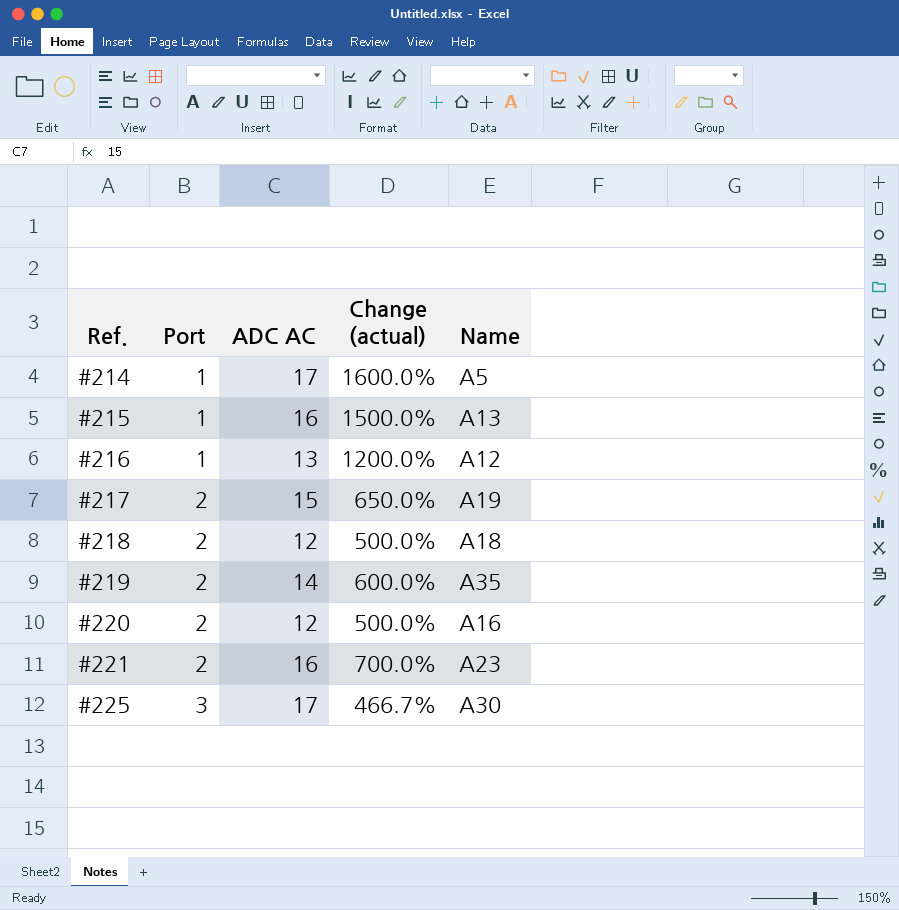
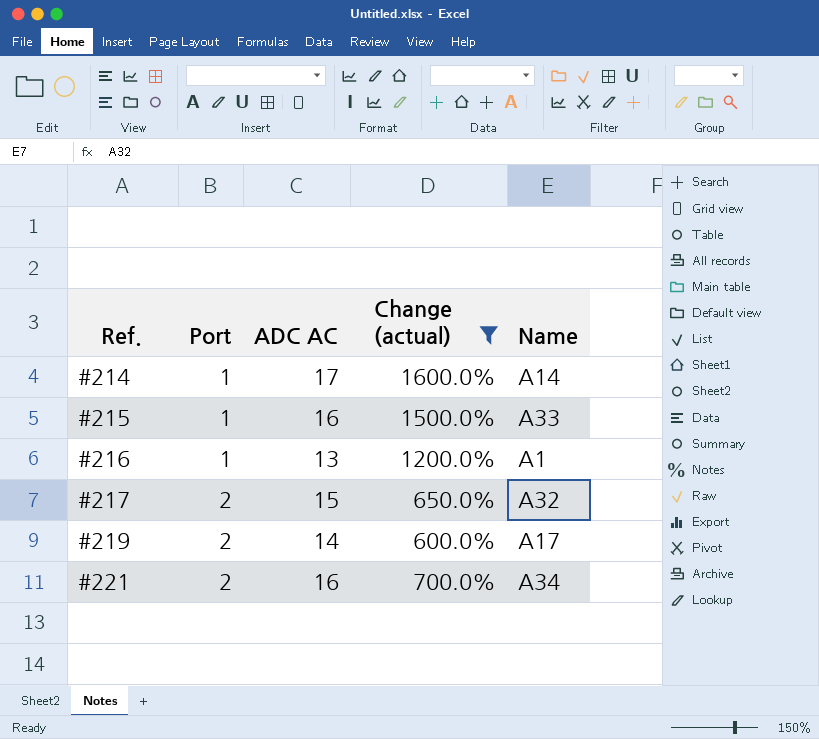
filter: none -> Change (actual) >= 600.0%
#214 | Name: A5 -> A14
#215 | Name: A13 -> A33
#216 | Name: A12 -> A1
#217 | Name: A19 -> A32
#219 | Name: A35 -> A17
#221 | Name: A23 -> A34

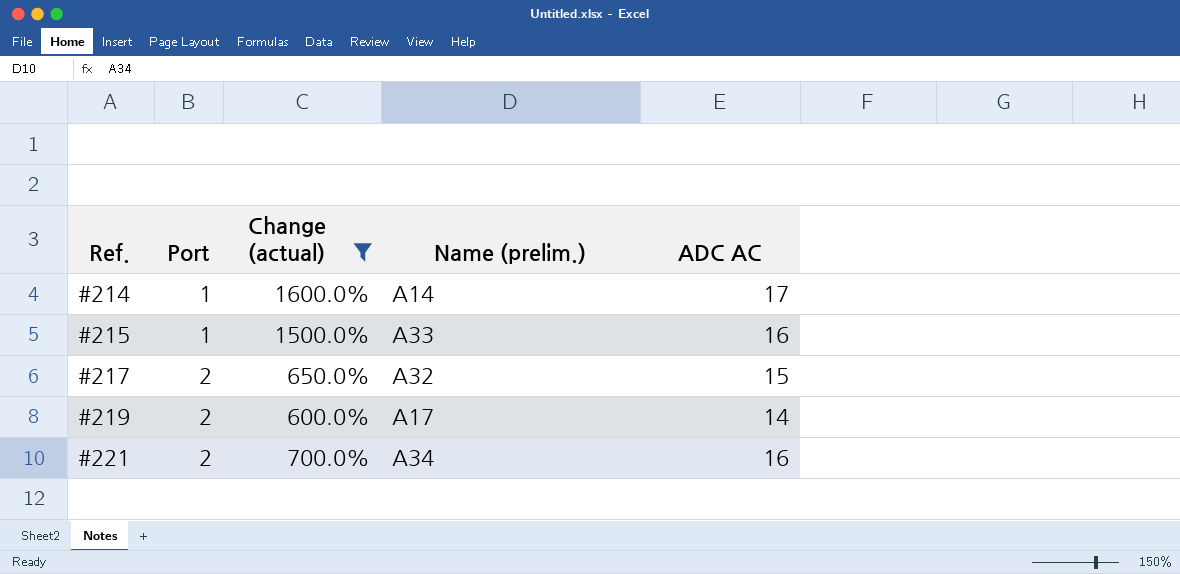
column name: Name -> Name (prelim.)
column ADC AC | position: 3 -> 5
row #216: 1 | 13 | 1200.0% | A1 -> none

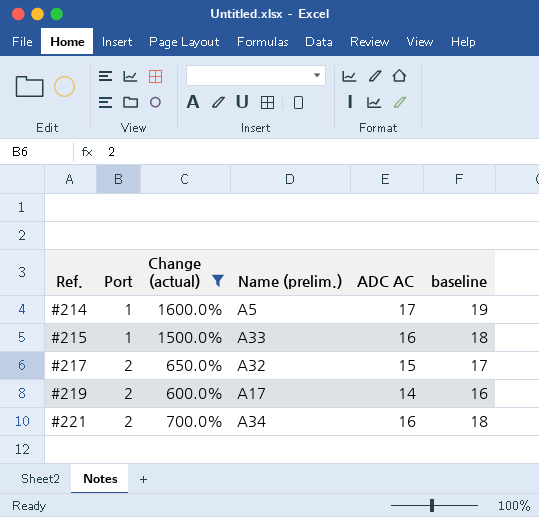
column baseline | formula: none -> [ADC AC] + 2
#214 | Name (prelim.): A14 -> A5

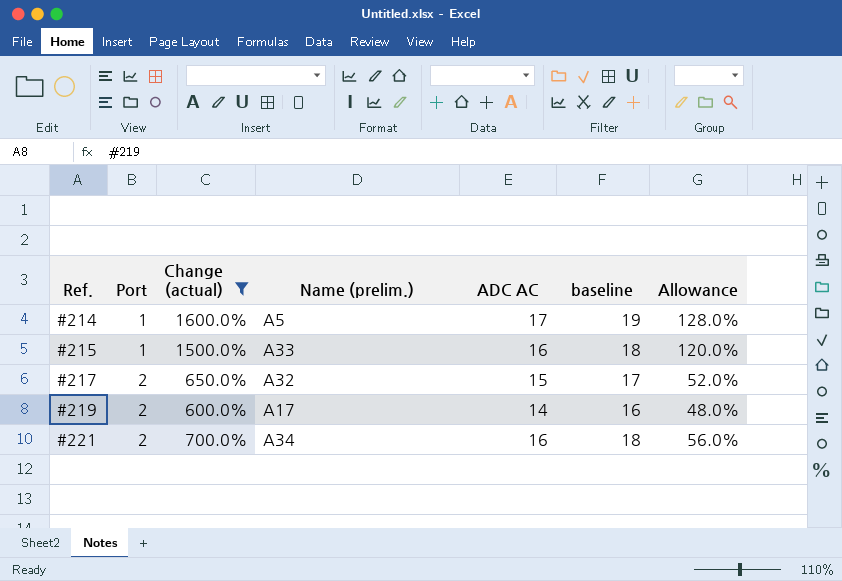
column Allowance | formula: none -> [Change (actual)] * 0.08

